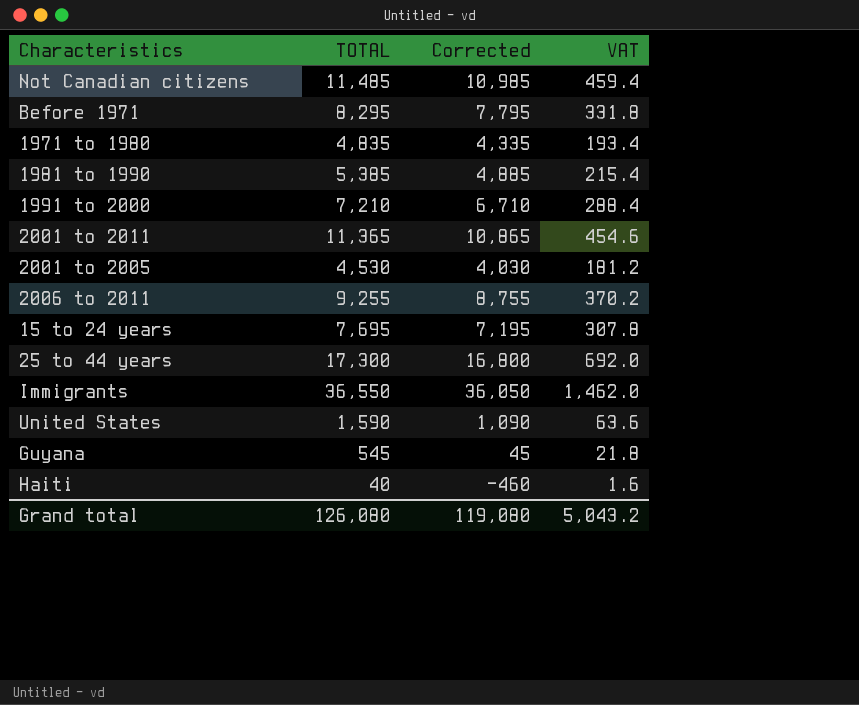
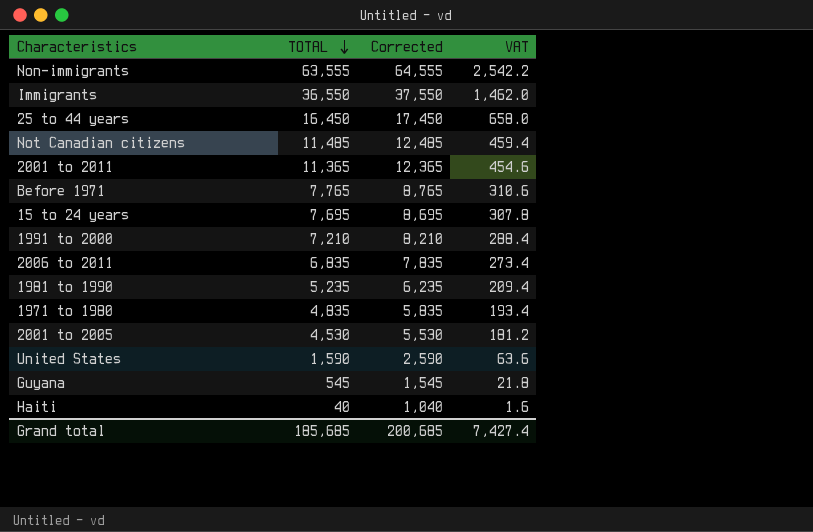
row order: none -> TOTAL descending
column Corrected | formula: [TOTAL] - 500 -> [TOTAL] + 1000
row Non-immigrants: none -> 63,555 | 64,555 | 2,542.2
25 to 44 years | TOTAL: 17,300 -> 16,450
25 to 44 years | VAT: 692.0 -> 658.0
Before 1971 | TOTAL: 8,295 -> 7,765
Before 1971 | VAT: 331.8 -> 310.6
2006 to 2011 | TOTAL: 9,255 -> 6,835
2006 to 2011 | VAT: 370.2 -> 273.4
1981 to 1990 | TOTAL: 5,385 -> 5,235
1981 to 1990 | VAT: 215.4 -> 209.4
Grand total | TOTAL: 126,080 -> 185,685
Grand total | Corrected: 119,080 -> 200,685
Grand total | VAT: 5,043.2 -> 7,427.4

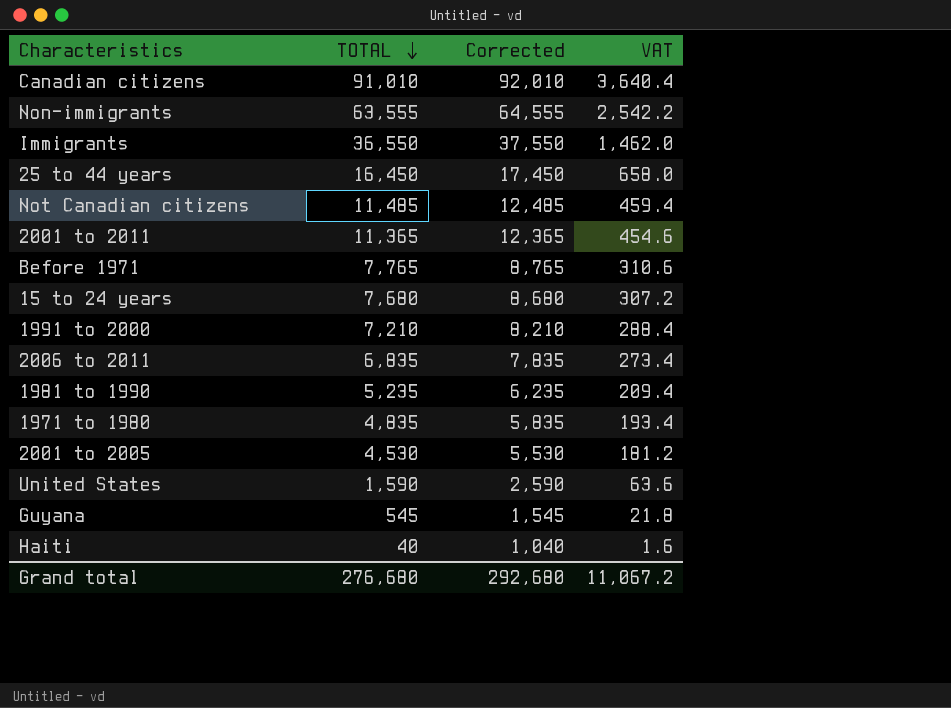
row Canadian citizens: none -> 91,010 | 92,010 | 3,640.4
15 to 24 years | TOTAL: 7,695 -> 7,680
15 to 24 years | Corrected: 8,695 -> 8,680
15 to 24 years | VAT: 307.8 -> 307.2
Grand total | TOTAL: 185,685 -> 276,680
Grand total | Corrected: 200,685 -> 292,680
Grand total | VAT: 7,427.4 -> 11,067.2

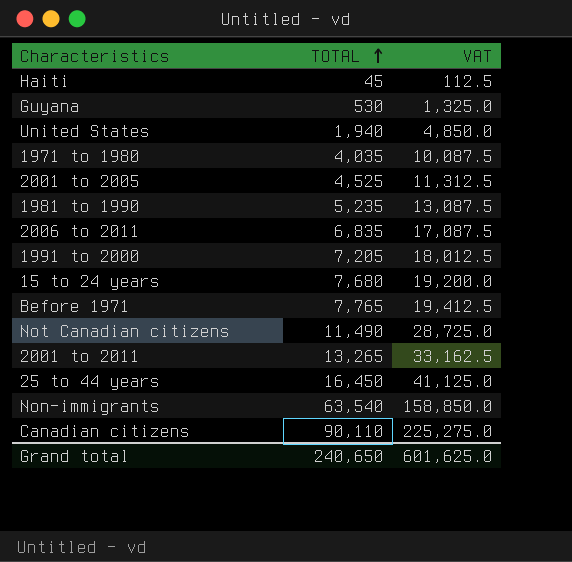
row order: TOTAL descending -> TOTAL ascending
column Corrected | formula: [TOTAL] + 1000 -> none
column VAT | formula: [TOTAL] * 0.04 -> [TOTAL] * 2.5
row Immigrants: 36,550 | 37,550 | 1,462.0 -> none
Haiti | TOTAL: 40 -> 45
Guyana | TOTAL: 545 -> 530
United States | TOTAL: 1,590 -> 1,940
1971 to 1980 | TOTAL: 4,835 -> 4,035
2001 to 2005 | TOTAL: 4,530 -> 4,525
1991 to 2000 | TOTAL: 7,210 -> 7,205
Not Canadian citizens | TOTAL: 11,485 -> 11,490
2001 to 2011 | TOTAL: 11,365 -> 13,265
Non-immigrants | TOTAL: 63,555 -> 63,540
Canadian citizens | TOTAL: 91,010 -> 90,110
Grand total | TOTAL: 276,680 -> 240,650
Grand total | VAT: 11,067.2 -> 601,625.0

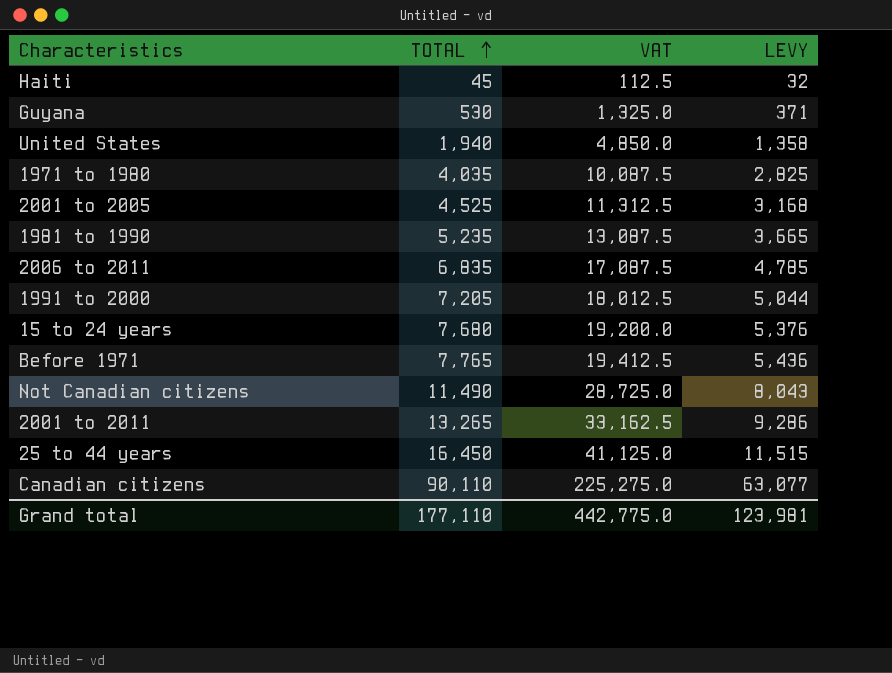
column LEVY | formula: none -> [TOTAL] * 0.7
row Non-immigrants: 63,540 | 158,850.0 -> none
Grand total | TOTAL: 240,650 -> 177,110
Grand total | VAT: 601,625.0 -> 442,775.0

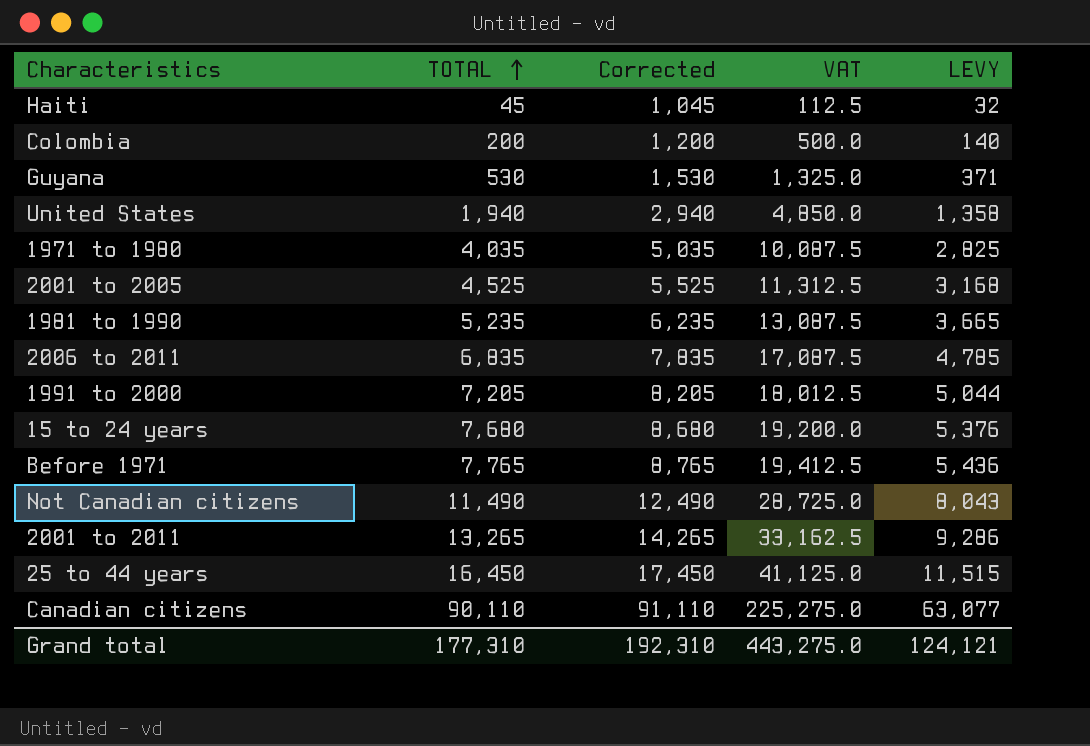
column Corrected | formula: none -> [TOTAL] + 1000
row Colombia: none -> 200 | 1,200 | 500.0 | 140
Grand total | TOTAL: 177,110 -> 177,310
Grand total | VAT: 442,775.0 -> 443,275.0
Grand total | LEVY: 123,981 -> 124,121

